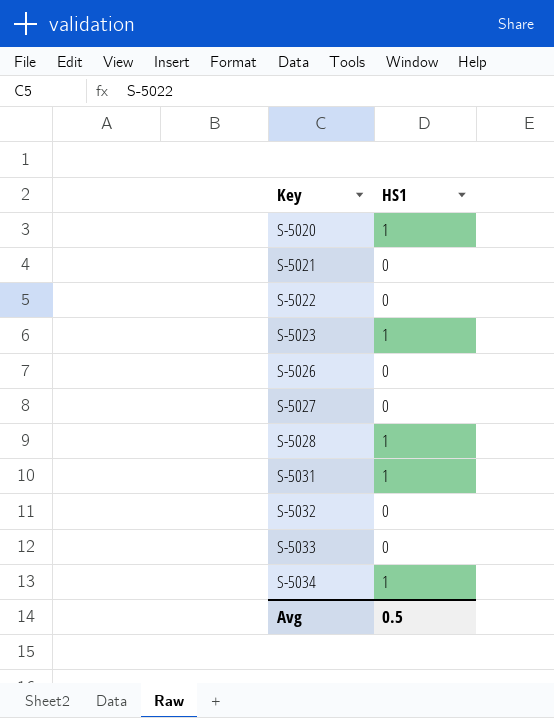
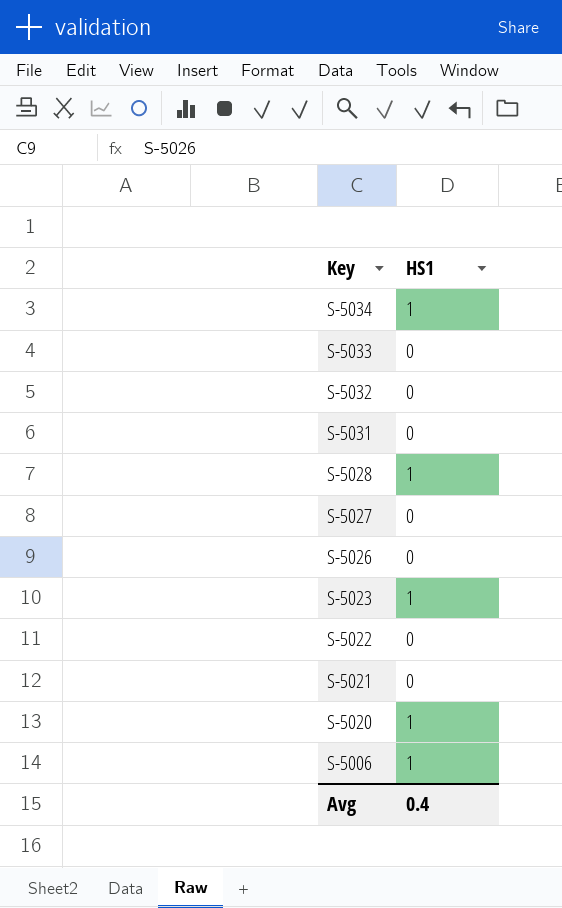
row order: Key ascending -> Key descending
S-5031 | HS1: 1 -> 0
row S-5006: none -> 1
Avg | HS1: 0.5 -> 0.4

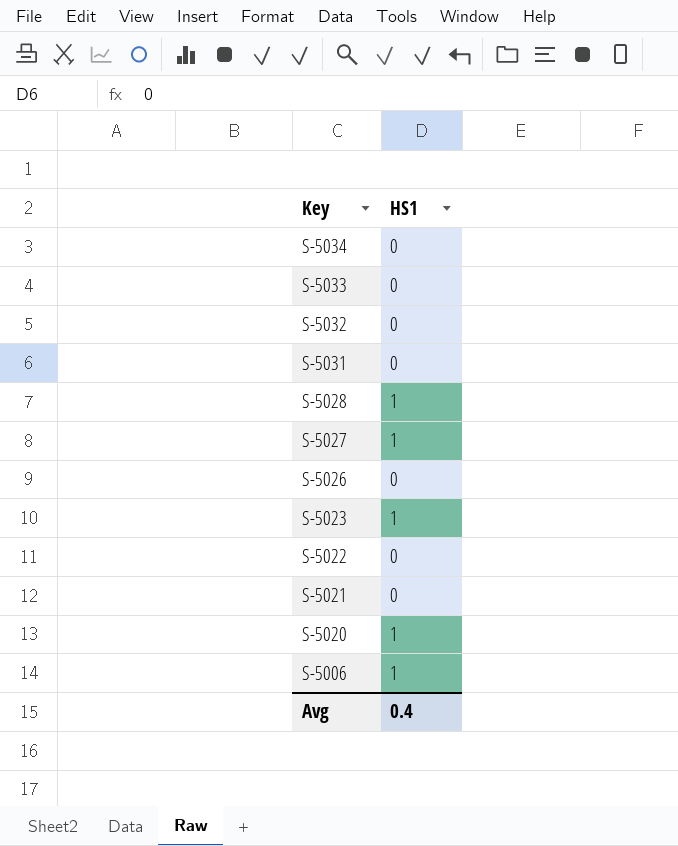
S-5034 | HS1: 1 -> 0
S-5027 | HS1: 0 -> 1

